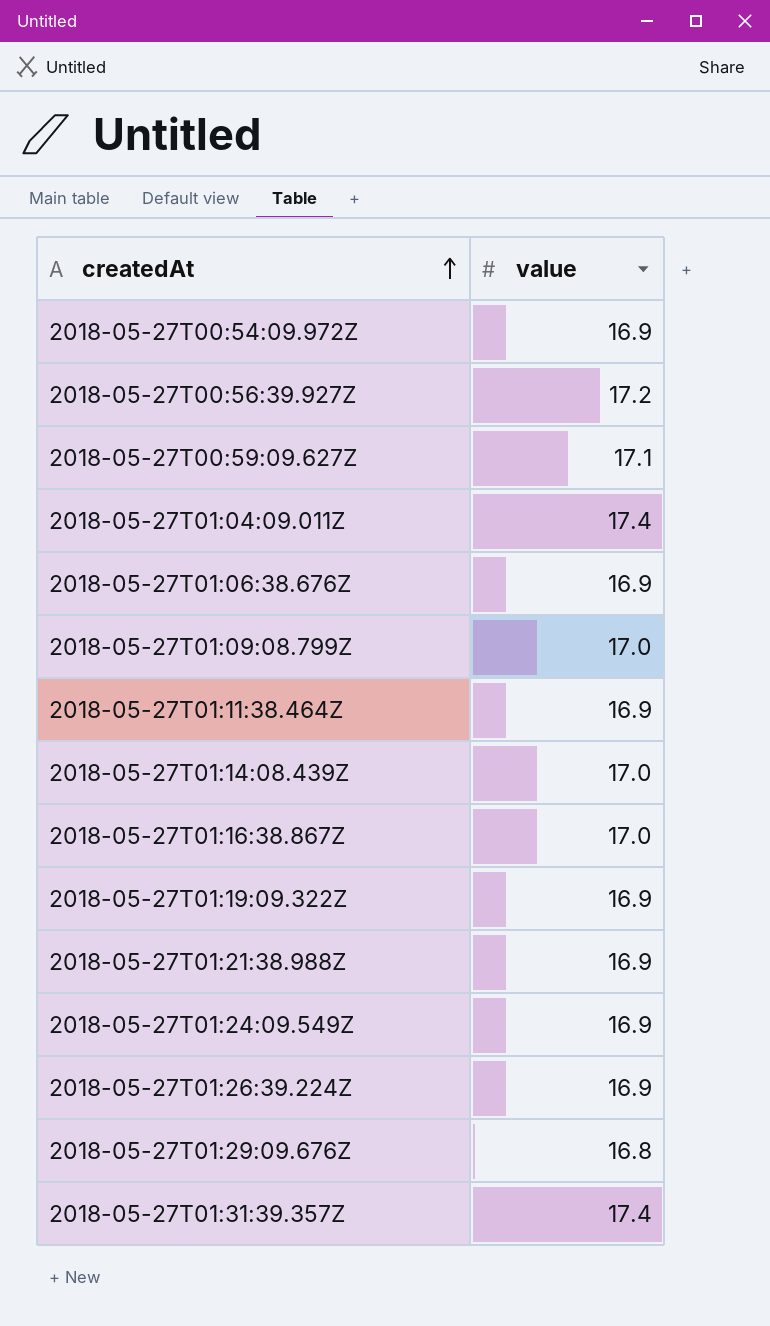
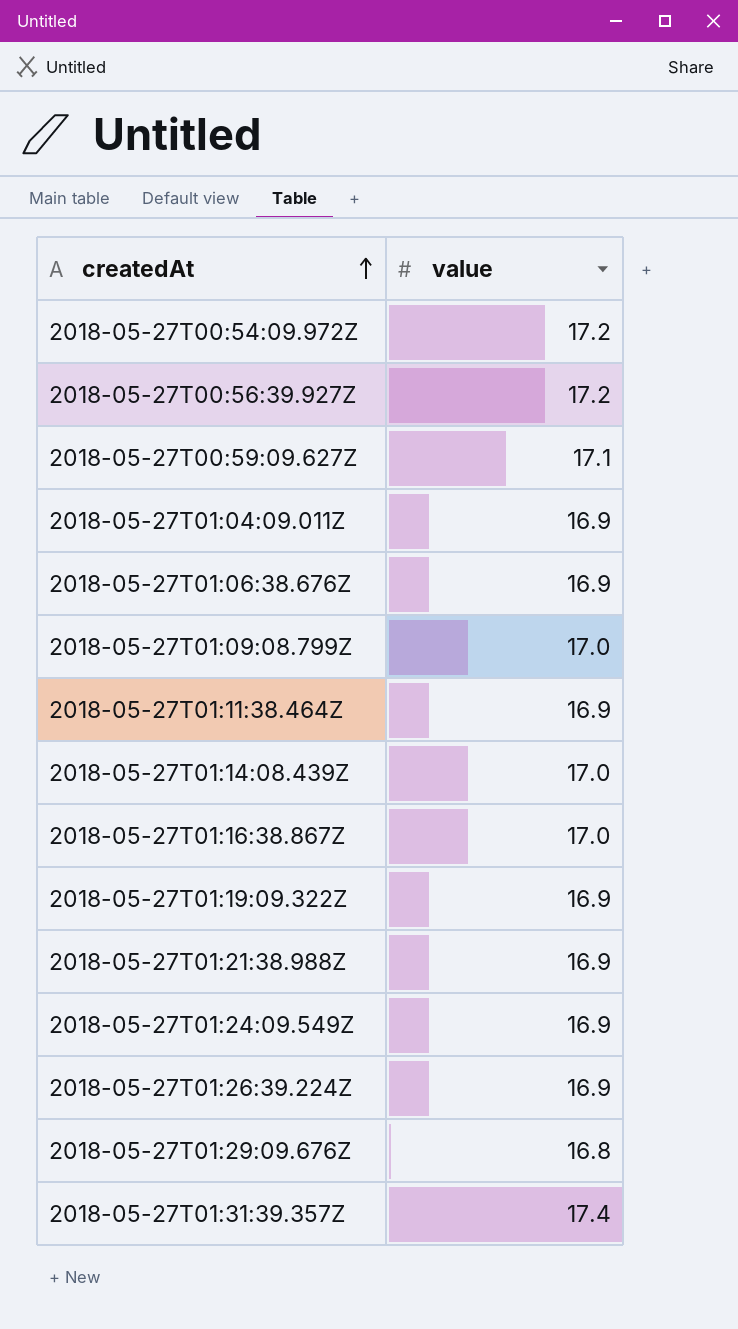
2018-05-27T00:54:09.972Z | value: 16.9 -> 17.2
2018-05-27T01:04:09.011Z | value: 17.4 -> 16.9

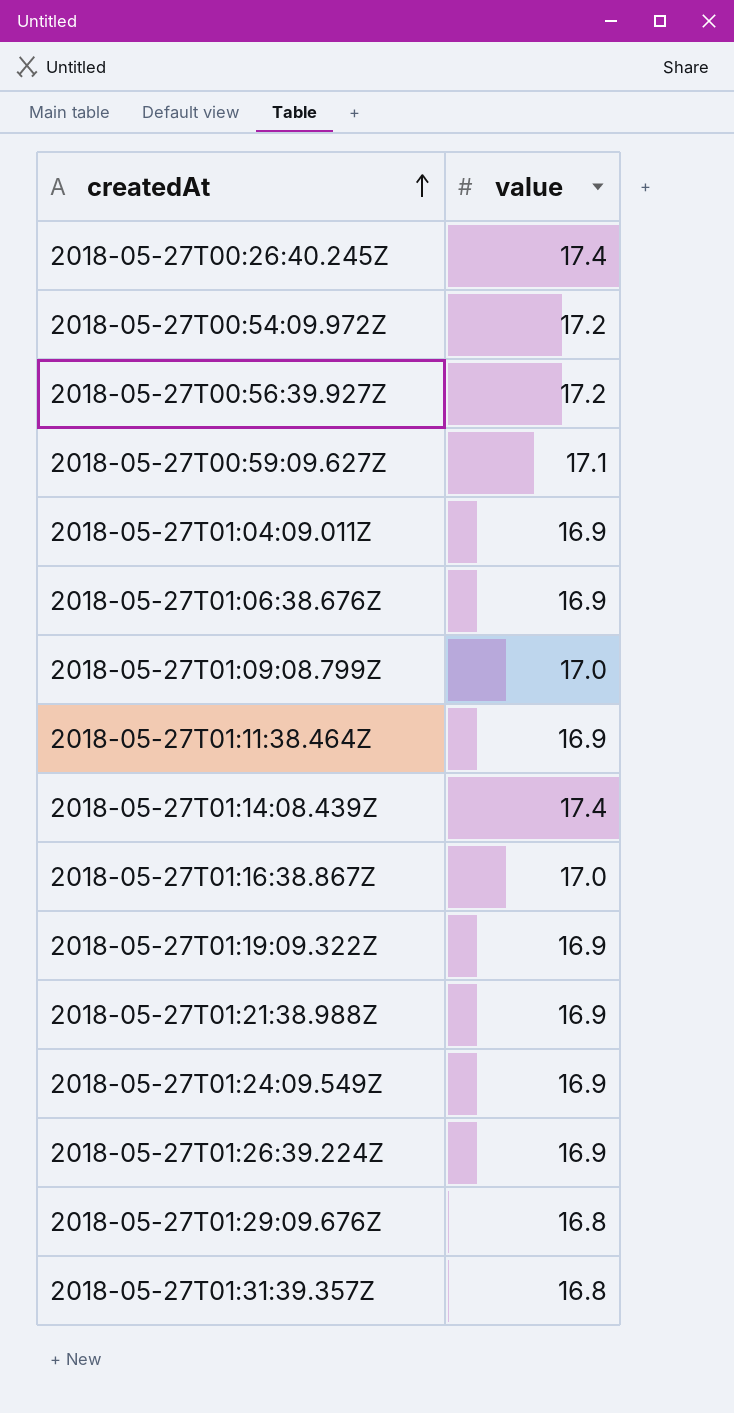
row 2018-05-27T00:26:40.245Z: none -> 17.4
2018-05-27T01:14:08.439Z | value: 17.0 -> 17.4
2018-05-27T01:31:39.357Z | value: 17.4 -> 16.8

